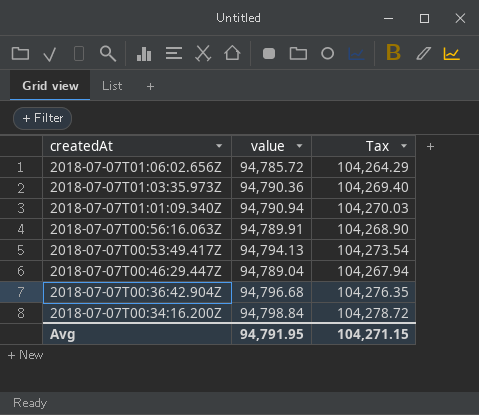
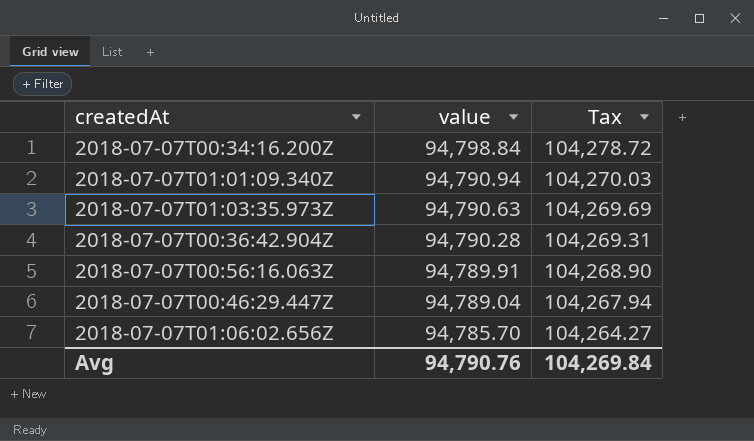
row order: createdAt descending -> value descending
row 2018-07-07T00:53:49.417Z: 94,794.13 | 104,273.54 -> none
2018-07-07T01:03:35.973Z | value: 94,790.36 -> 94,790.63
2018-07-07T01:03:35.973Z | Tax: 104,269.40 -> 104,269.69
2018-07-07T00:36:42.904Z | value: 94,796.68 -> 94,790.28
2018-07-07T00:36:42.904Z | Tax: 104,276.35 -> 104,269.31
2018-07-07T01:06:02.656Z | value: 94,785.72 -> 94,785.70
2018-07-07T01:06:02.656Z | Tax: 104,264.29 -> 104,264.27
Avg | value: 94,791.95 -> 94,790.76
Avg | Tax: 104,271.15 -> 104,269.84

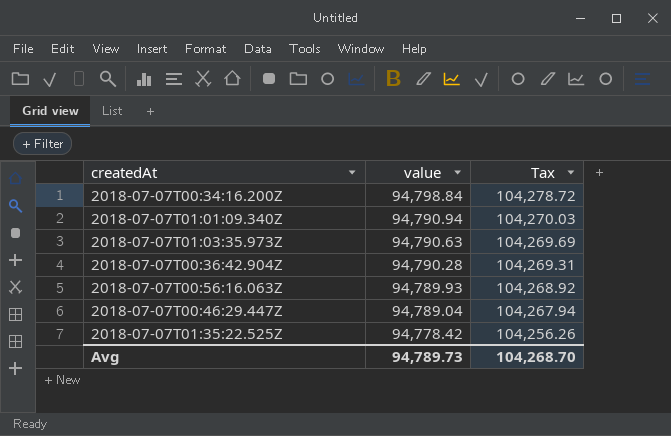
row 2018-07-07T01:06:02.656Z: 94,785.70 | 104,264.27 -> none
2018-07-07T00:56:16.063Z | value: 94,789.91 -> 94,789.93
2018-07-07T00:56:16.063Z | Tax: 104,268.90 -> 104,268.92
row 2018-07-07T01:35:22.525Z: none -> 94,778.42 | 104,256.26
Avg | value: 94,790.76 -> 94,789.73
Avg | Tax: 104,269.84 -> 104,268.70

